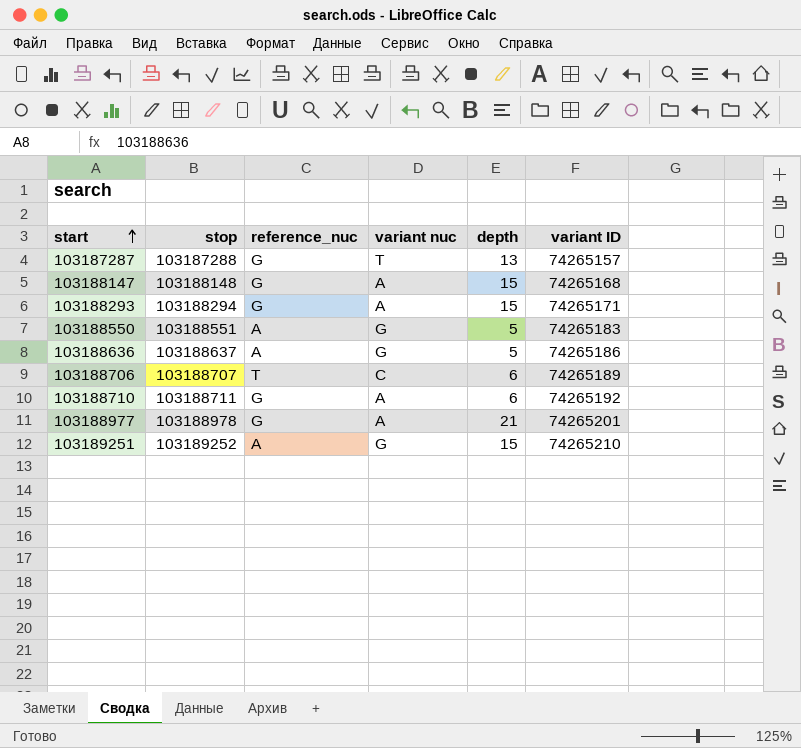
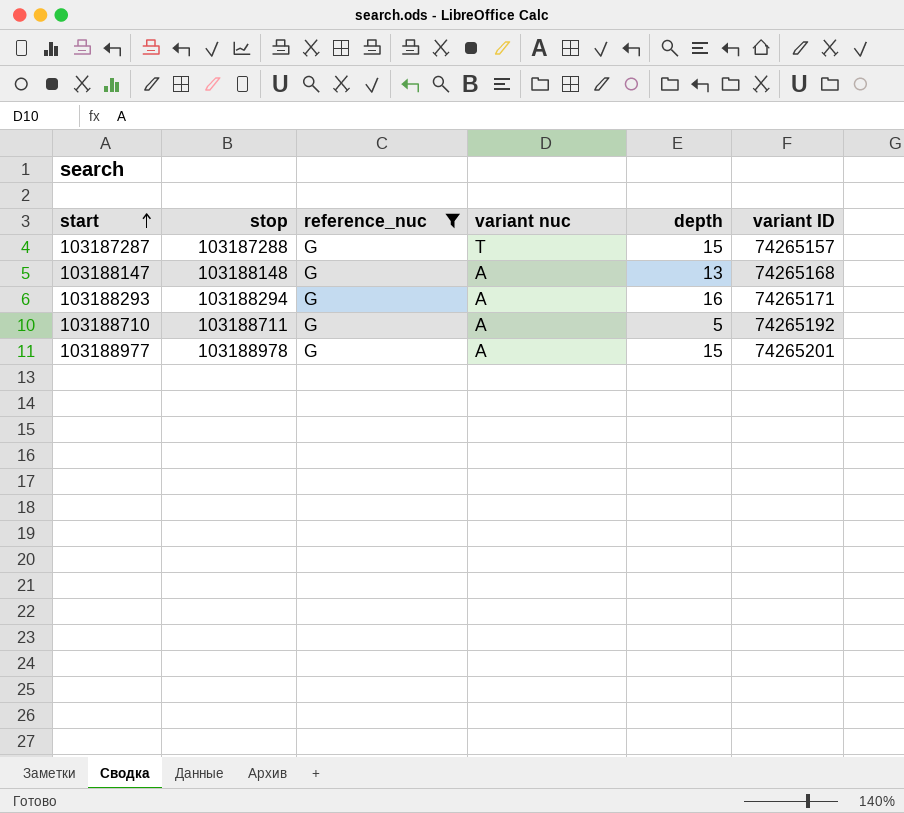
filter: none -> reference_nuc = G
103187287 | depth: 13 -> 15
103188147 | depth: 15 -> 13
103188293 | depth: 15 -> 16
103188710 | depth: 6 -> 5
103188977 | depth: 21 -> 15

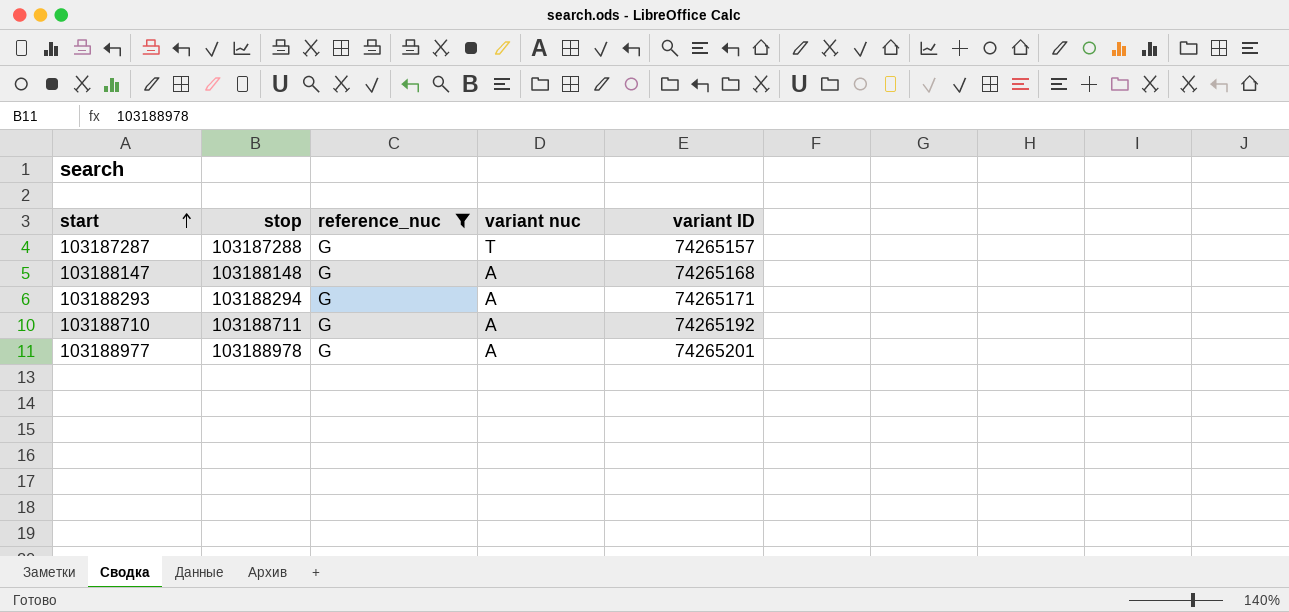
column depth | position: 5 -> none

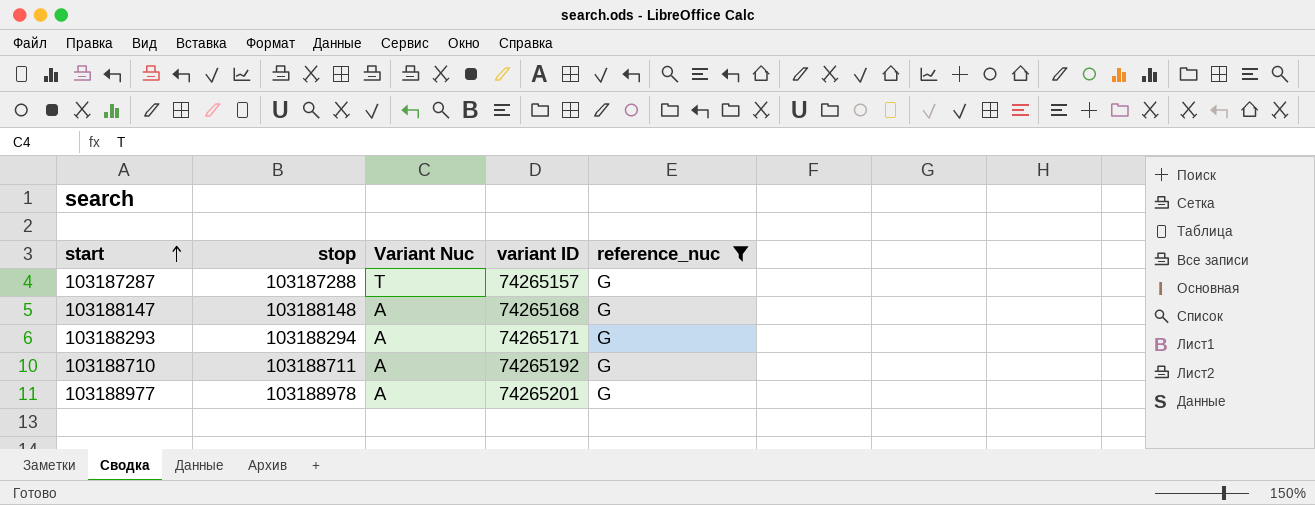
column name: variant nuc -> Variant Nuc
column reference_nuc | position: 3 -> 5

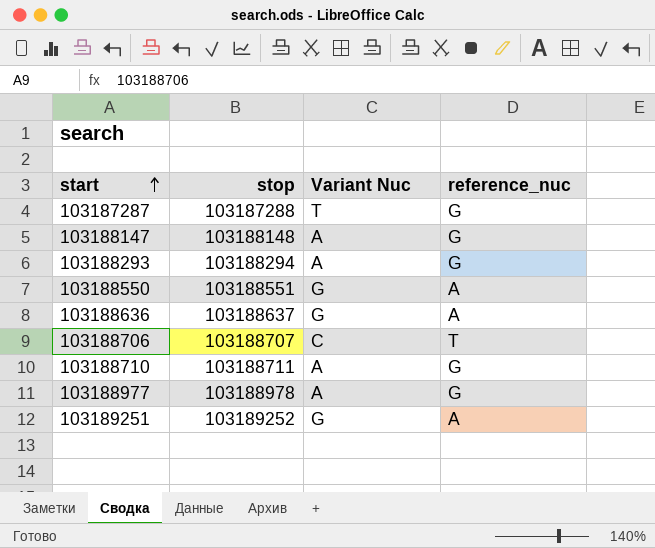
filter: reference_nuc = G -> none
column variant ID | position: 4 -> none

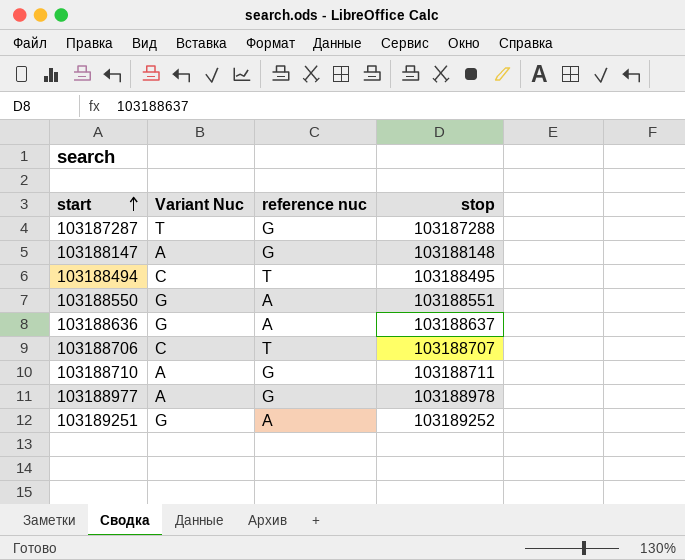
column name: reference_nuc -> reference nuc
column stop | position: 2 -> 4
row 103188293: 103188294 | A | G -> none
row 103188494: none -> C | T | 103188495

